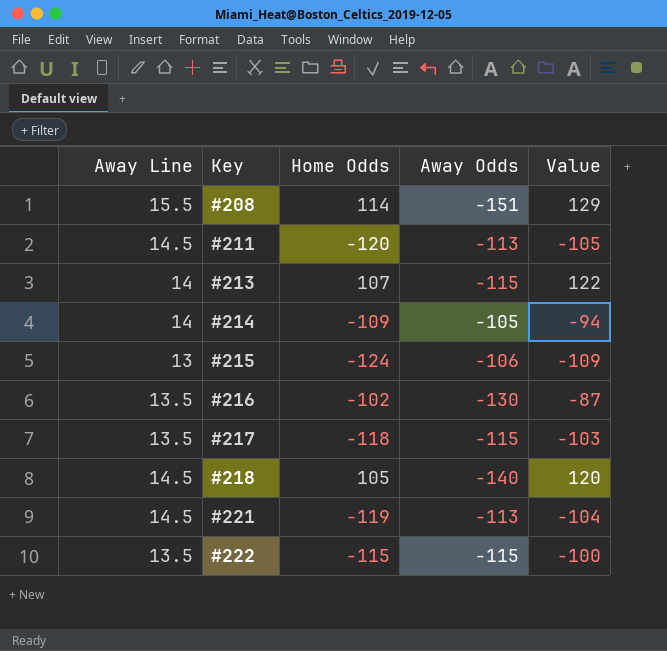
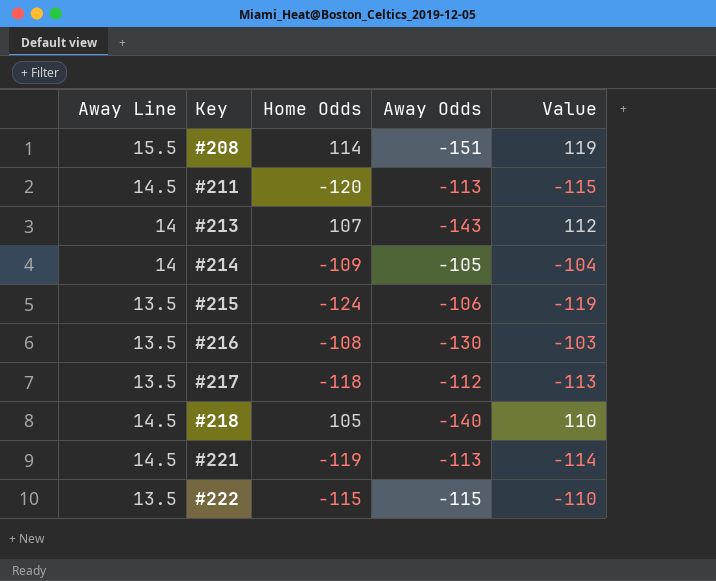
column Value | formula: [Home Odds] + 15 -> [Home Odds] + 5
#213 | Away Odds: -115 -> -143
#215 | Away Line: 13 -> 13.5
#216 | Home Odds: -102 -> -108
#217 | Away Odds: -115 -> -112

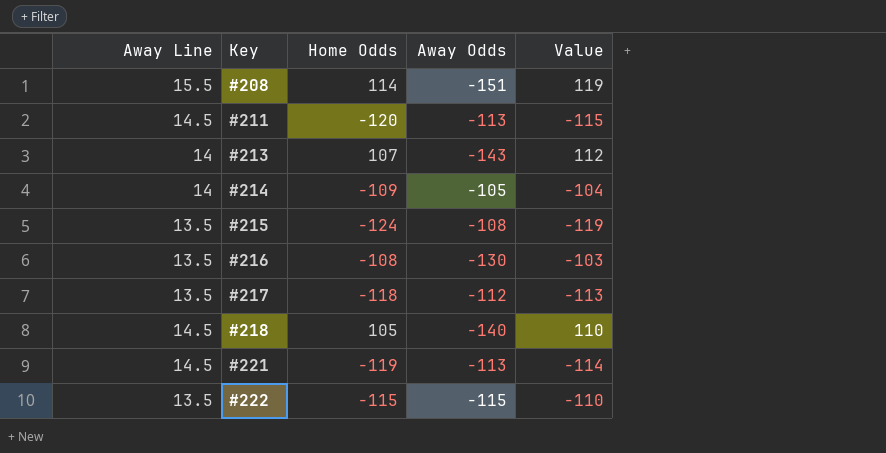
#215 | Away Odds: -106 -> -108

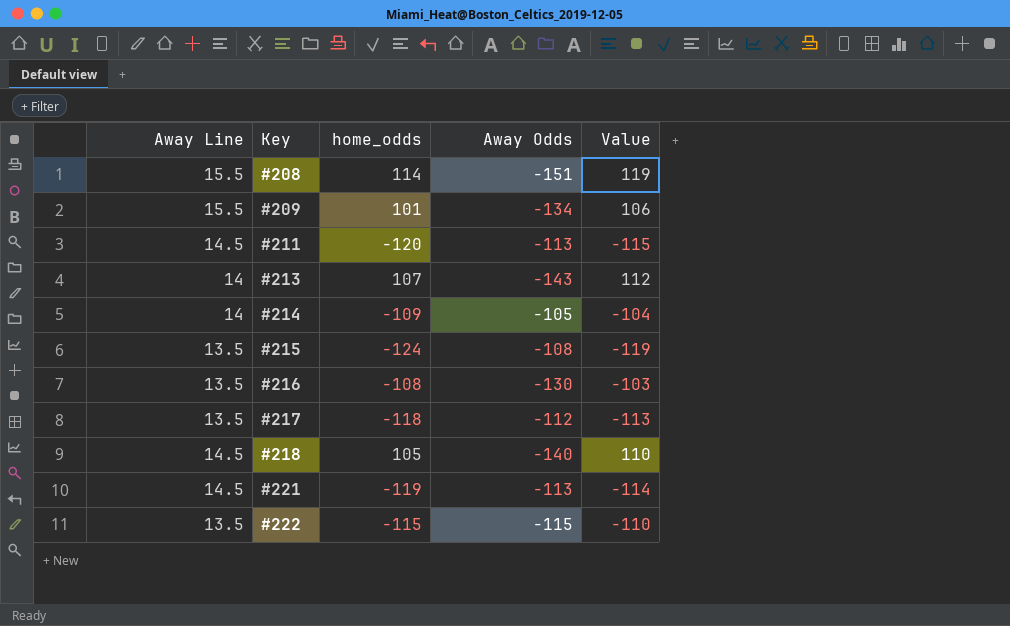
column name: Home Odds -> home_odds
row #209: none -> 15.5 | 101 | -134 | 106

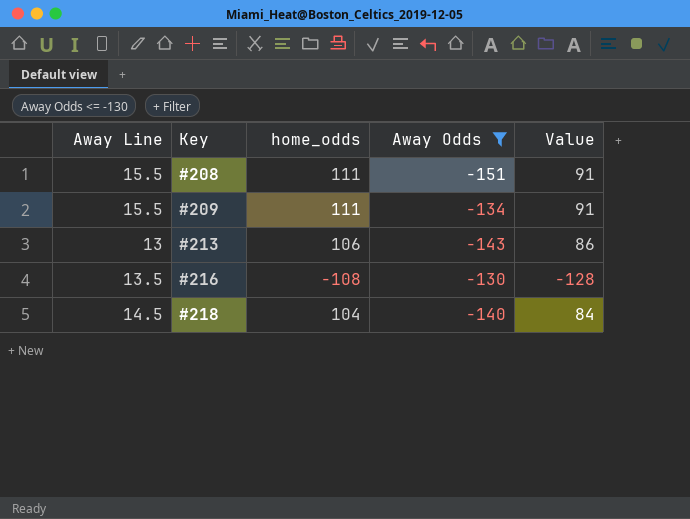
filter: none -> Away Odds <= -130
column Value | formula: [home_odds] + 5 -> [home_odds] - 20
#208 | home_odds: 114 -> 111
#209 | home_odds: 101 -> 111
#213 | Away Line: 14 -> 13
#213 | home_odds: 107 -> 106
#218 | home_odds: 105 -> 104

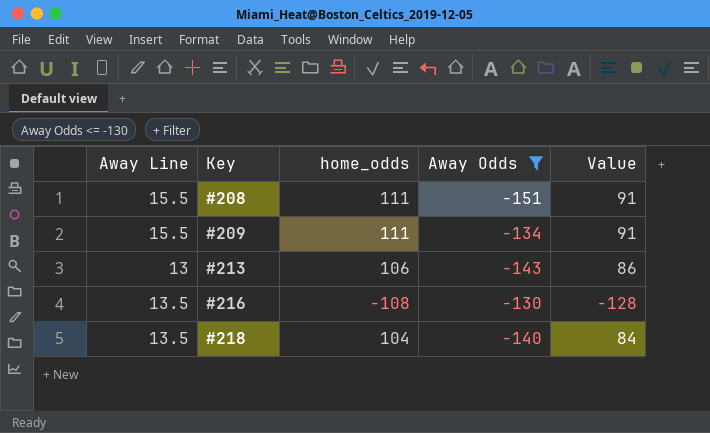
#218 | Away Line: 14.5 -> 13.5

